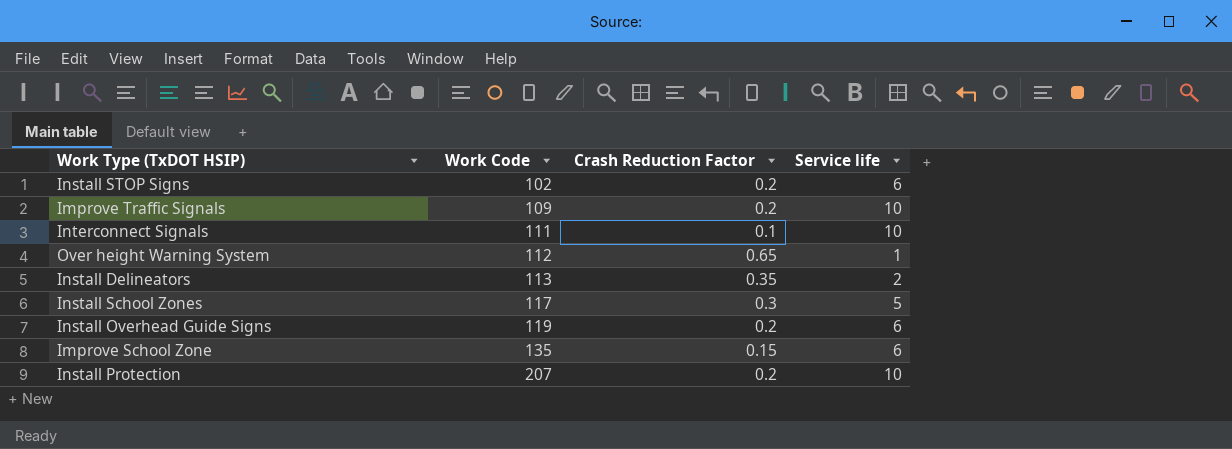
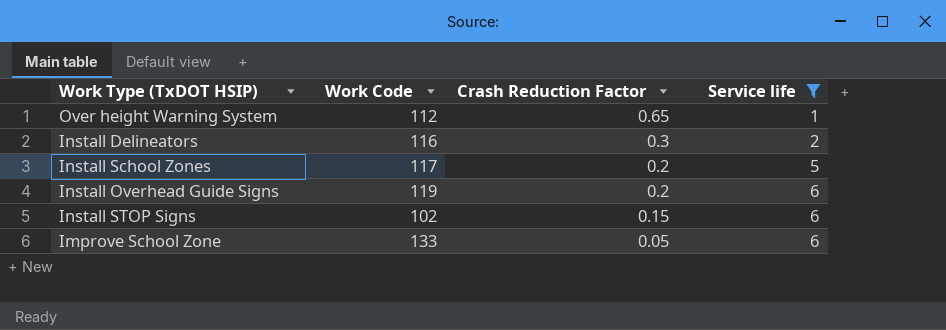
filter: none -> Service life != 10
row order: Work Code ascending -> Crash Reduction Factor descending
Install Delineators | Work Code: 113 -> 116
Install Delineators | Crash Reduction Factor: 0.35 -> 0.3
Install School Zones | Crash Reduction Factor: 0.3 -> 0.2
Install STOP Signs | Crash Reduction Factor: 0.2 -> 0.15
Improve School Zone | Work Code: 135 -> 133
Improve School Zone | Crash Reduction Factor: 0.15 -> 0.05

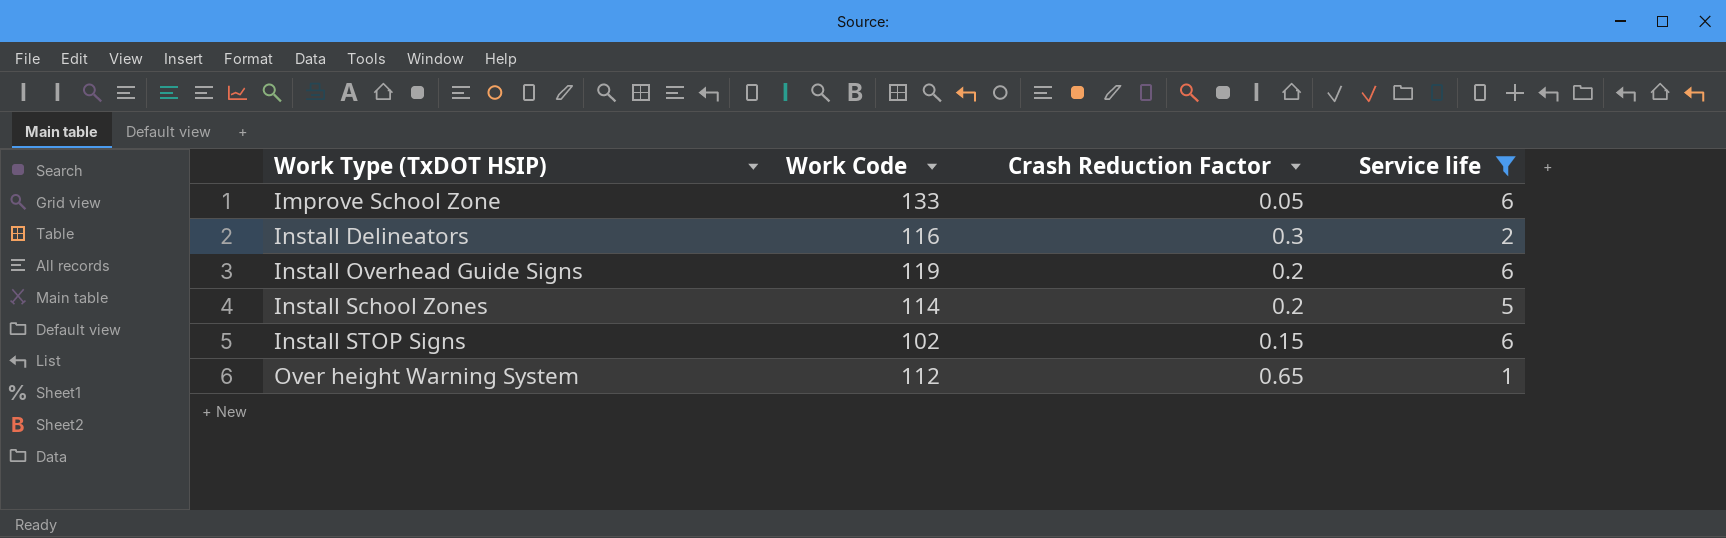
row order: Crash Reduction Factor descending -> Work Type (TxDOT HSIP) ascending
Install School Zones | Work Code: 117 -> 114

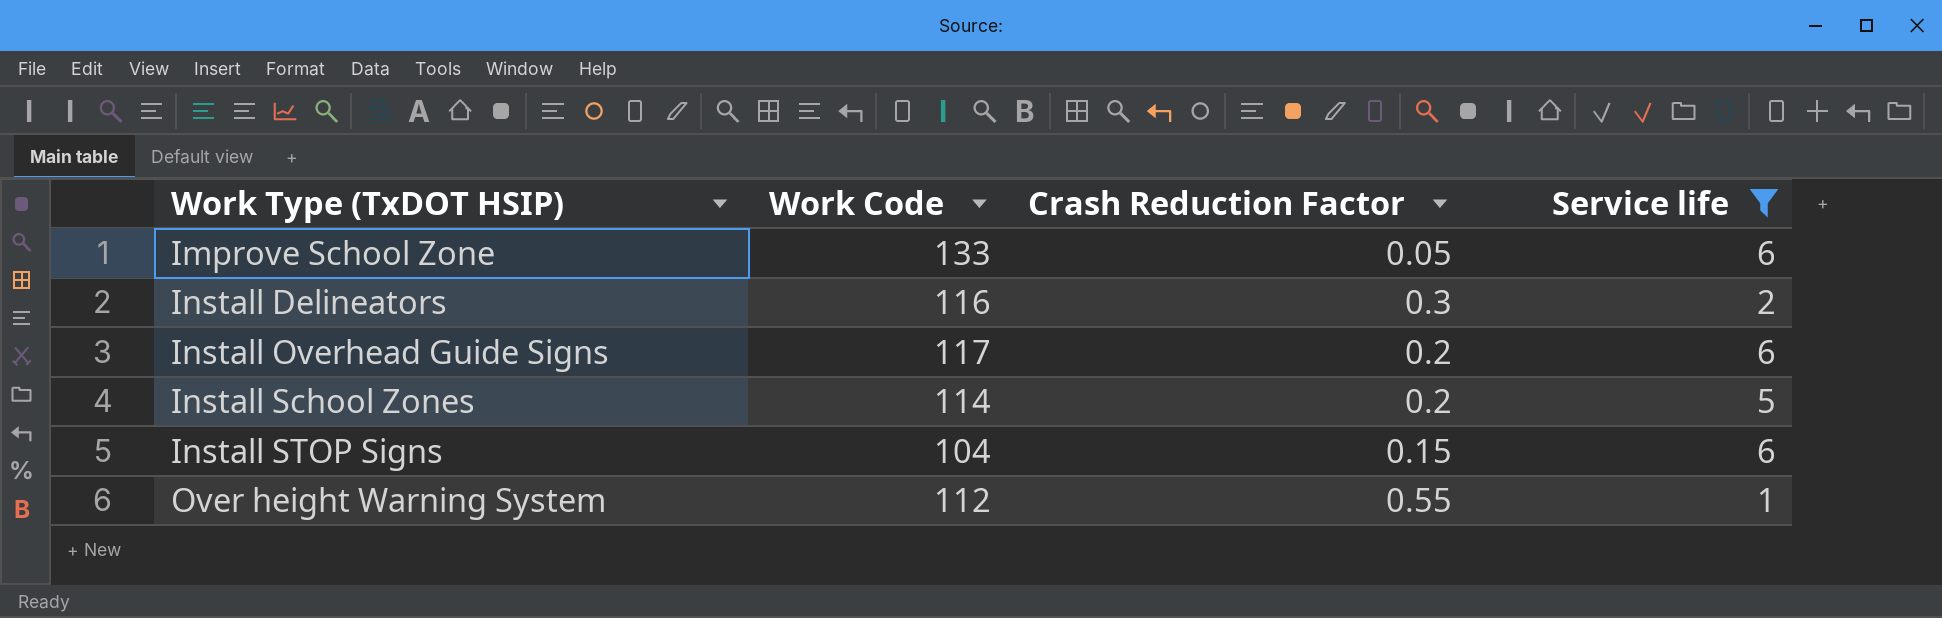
Install Overhead Guide Signs | Work Code: 119 -> 117
Install STOP Signs | Work Code: 102 -> 104
Over height Warning System | Crash Reduction Factor: 0.65 -> 0.55

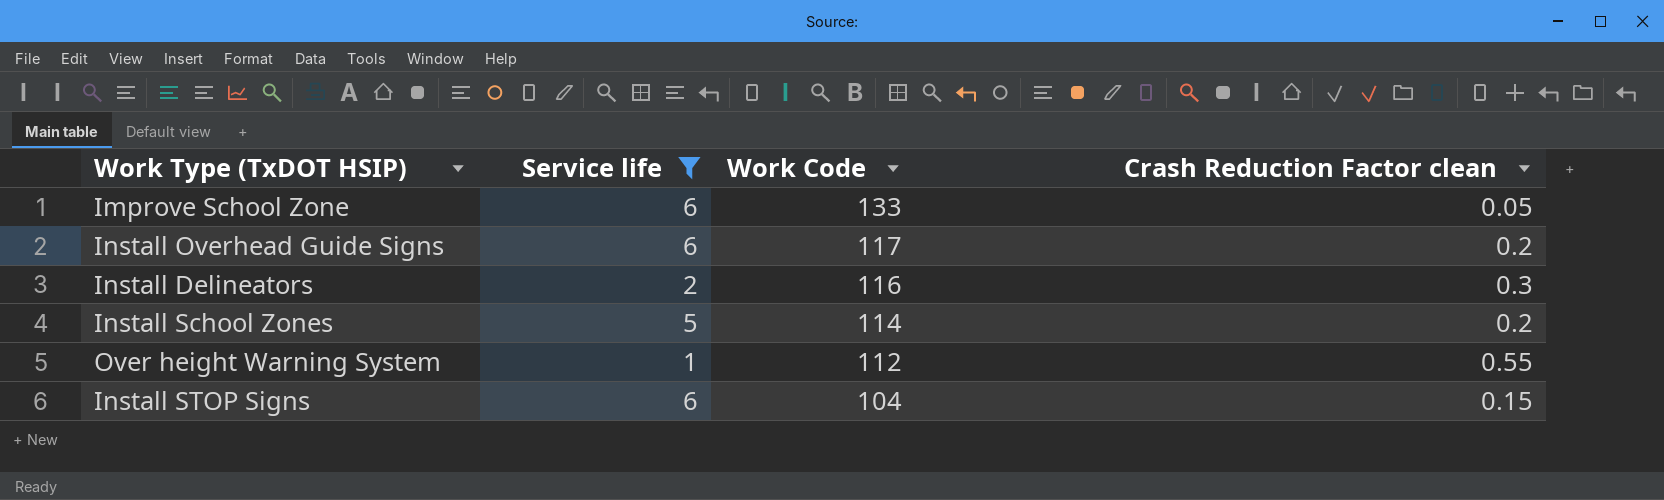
row order: Work Type (TxDOT HSIP) ascending -> Work Code descending
column Service life | position: 4 -> 2
column name: Crash Reduction Factor -> Crash Reduction Factor clean

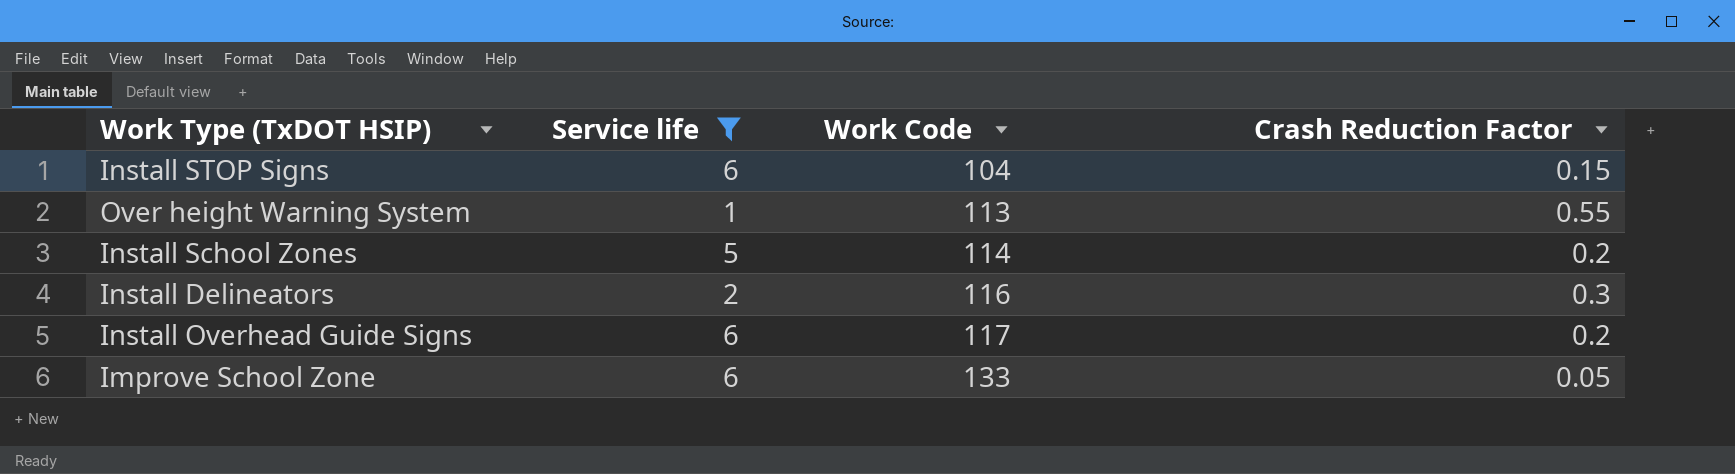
row order: Work Code descending -> Work Code ascending
column name: Crash Reduction Factor clean -> Crash Reduction Factor
Over height Warning System | Work Code: 112 -> 113

